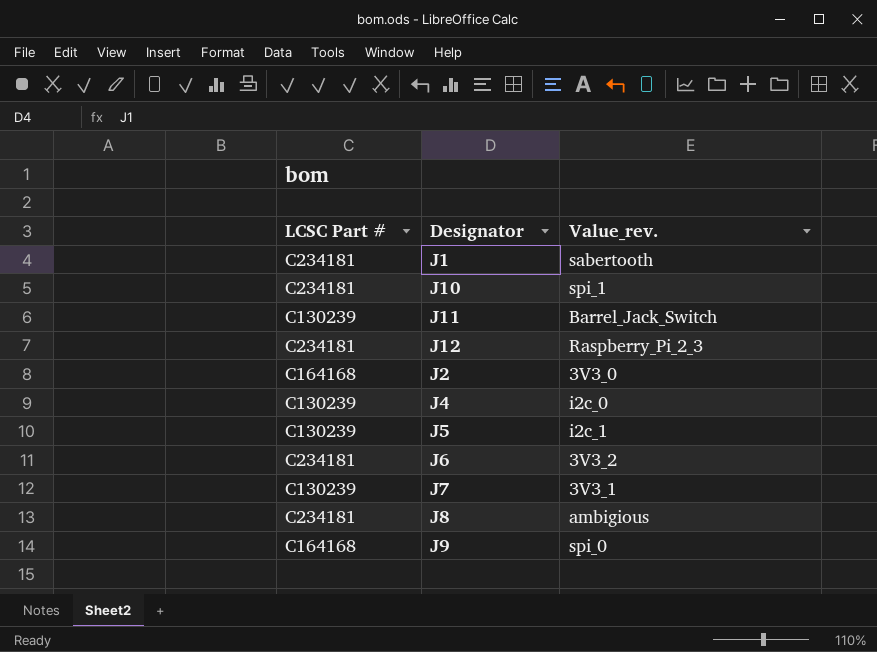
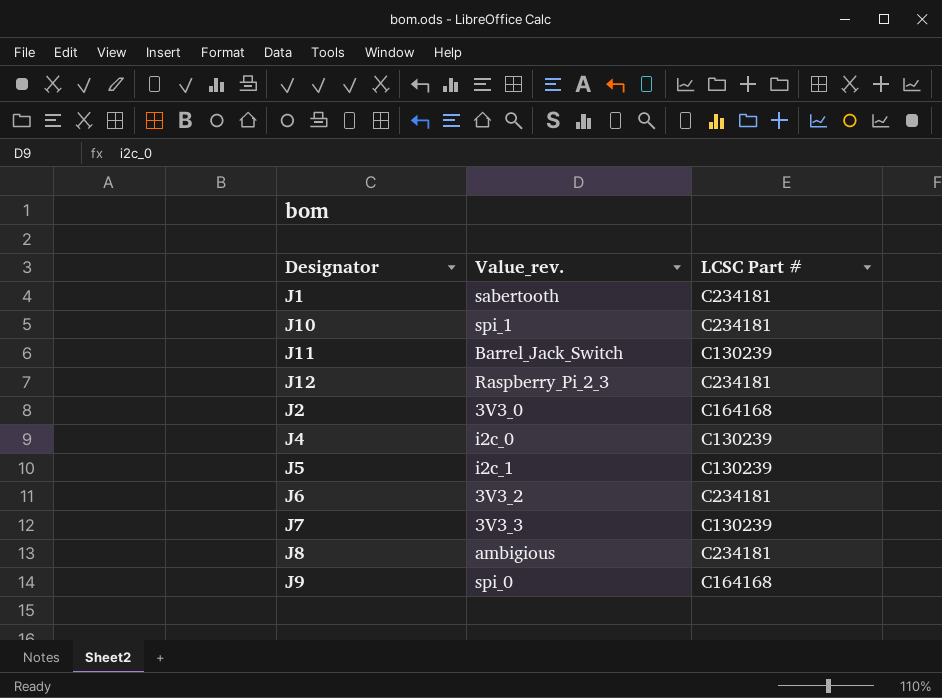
column LCSC Part # | position: 1 -> 3
J7 | Value_rev.: 3V3_1 -> 3V3_3

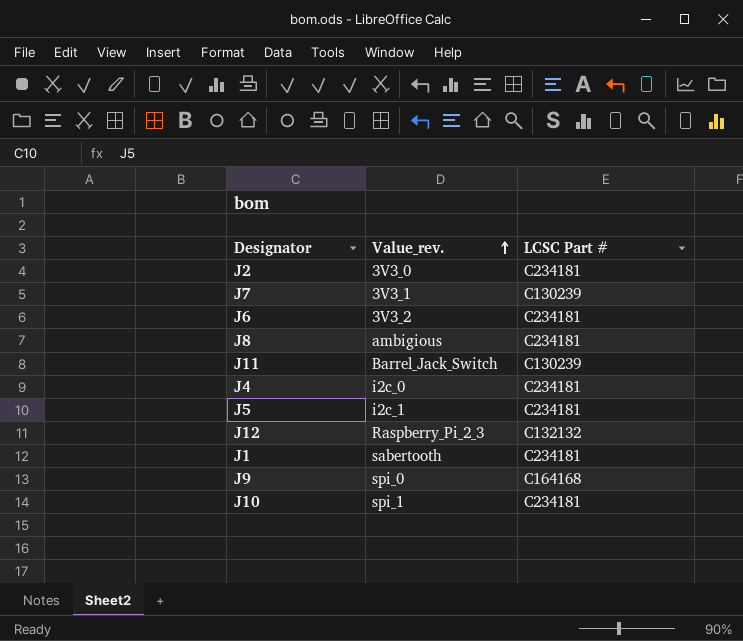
row order: none -> Value_rev. ascending
J2 | LCSC Part #: C164168 -> C234181
J7 | Value_rev.: 3V3_3 -> 3V3_1
J4 | LCSC Part #: C130239 -> C234181
J5 | LCSC Part #: C130239 -> C234181
J12 | LCSC Part #: C234181 -> C132132

